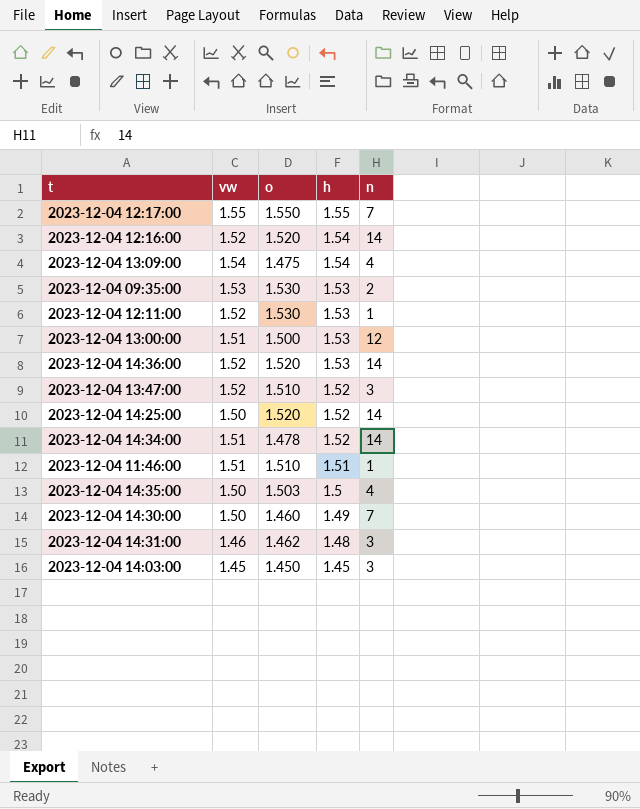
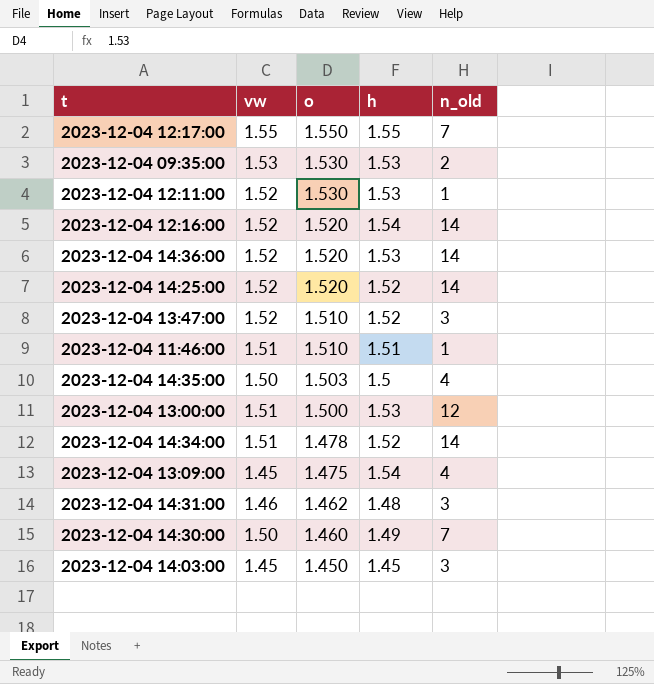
row order: h descending -> o descending
column name: n -> n_old
2023-12-04 14:25:00 | vw: 1.50 -> 1.52
2023-12-04 13:09:00 | vw: 1.54 -> 1.45

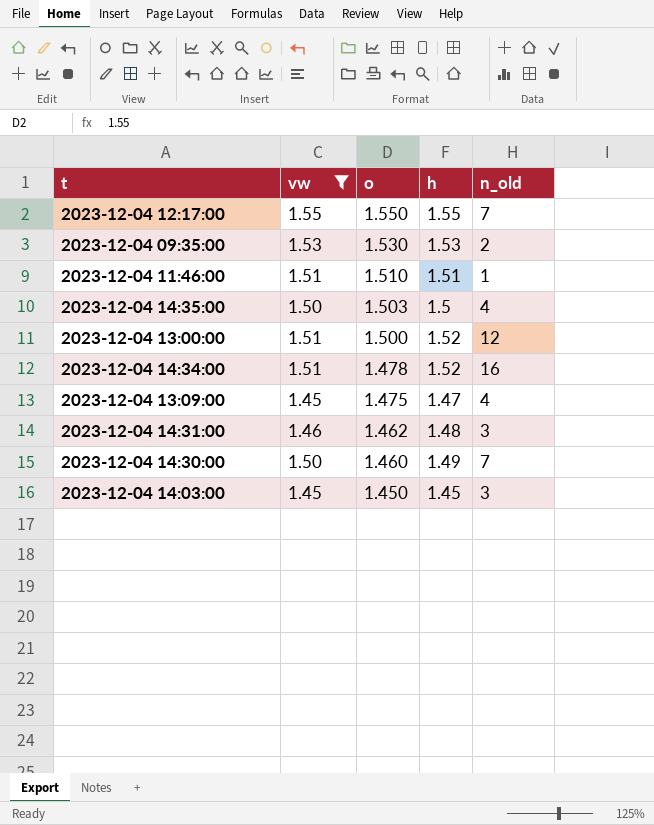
filter: none -> vw != 1.52
2023-12-04 13:00:00 | h: 1.53 -> 1.52
2023-12-04 14:34:00 | n_old: 14 -> 16
2023-12-04 13:09:00 | h: 1.54 -> 1.47

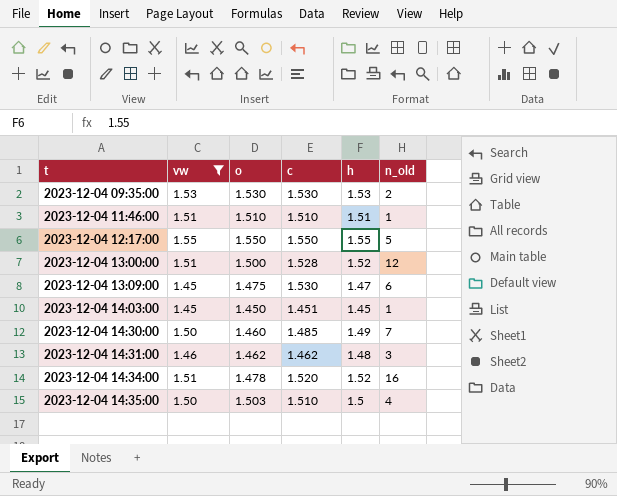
row order: o descending -> t ascending
column c | position: none -> 4
2023-12-04 12:17:00 | n_old: 7 -> 5
2023-12-04 13:09:00 | n_old: 4 -> 6
2023-12-04 14:03:00 | n_old: 3 -> 1

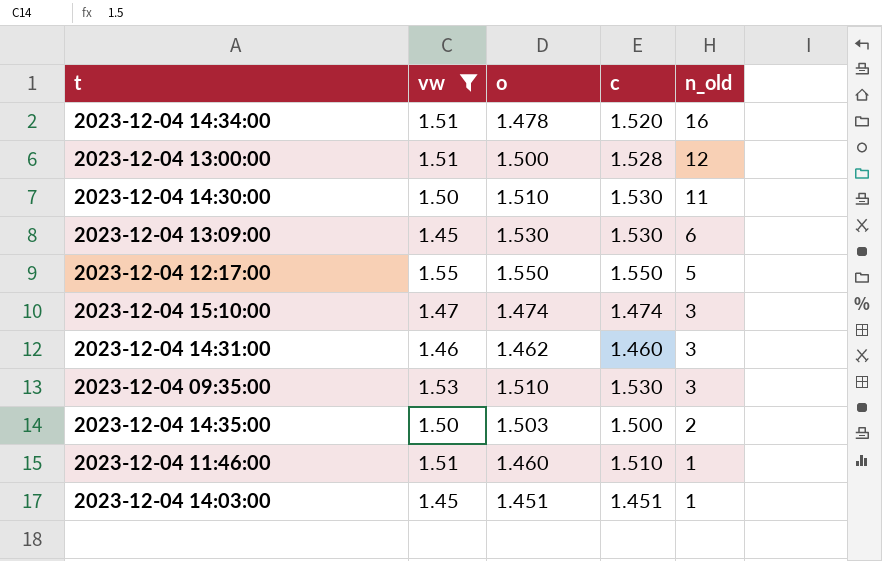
row order: t ascending -> n_old descending
column h | position: 5 -> none
2023-12-04 14:30:00 | o: 1.460 -> 1.510
2023-12-04 14:30:00 | c: 1.485 -> 1.530
2023-12-04 14:30:00 | n_old: 7 -> 11
2023-12-04 13:09:00 | o: 1.475 -> 1.530
row 2023-12-04 15:10:00: none -> 1.47 | 1.474 | 1.474 | 3
2023-12-04 14:31:00 | c: 1.462 -> 1.460
2023-12-04 09:35:00 | o: 1.530 -> 1.510
2023-12-04 09:35:00 | n_old: 2 -> 3
2023-12-04 14:35:00 | c: 1.510 -> 1.500
2023-12-04 14:35:00 | n_old: 4 -> 2
2023-12-04 11:46:00 | o: 1.510 -> 1.460
2023-12-04 14:03:00 | o: 1.450 -> 1.451

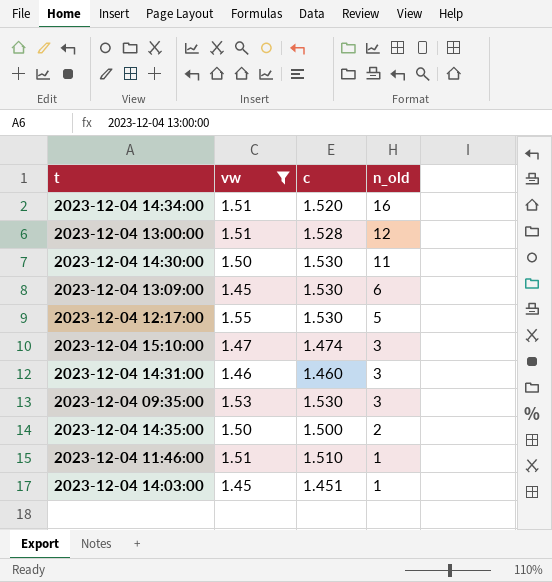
column o | position: 3 -> none
2023-12-04 12:17:00 | c: 1.550 -> 1.530

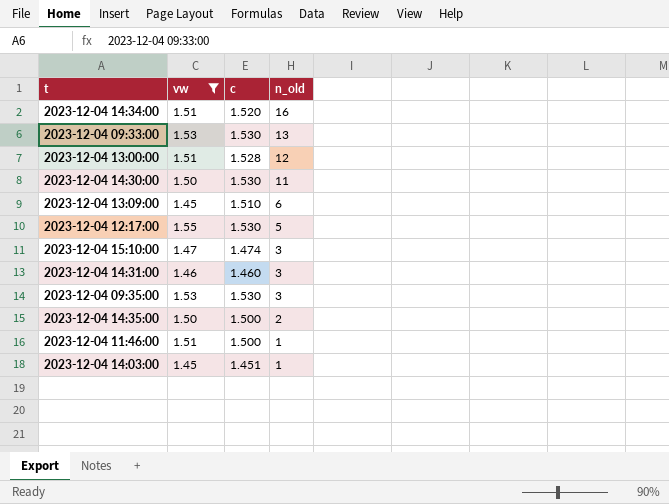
row 2023-12-04 09:33:00: none -> 1.53 | 1.530 | 13
2023-12-04 13:09:00 | c: 1.530 -> 1.510
2023-12-04 11:46:00 | c: 1.510 -> 1.500

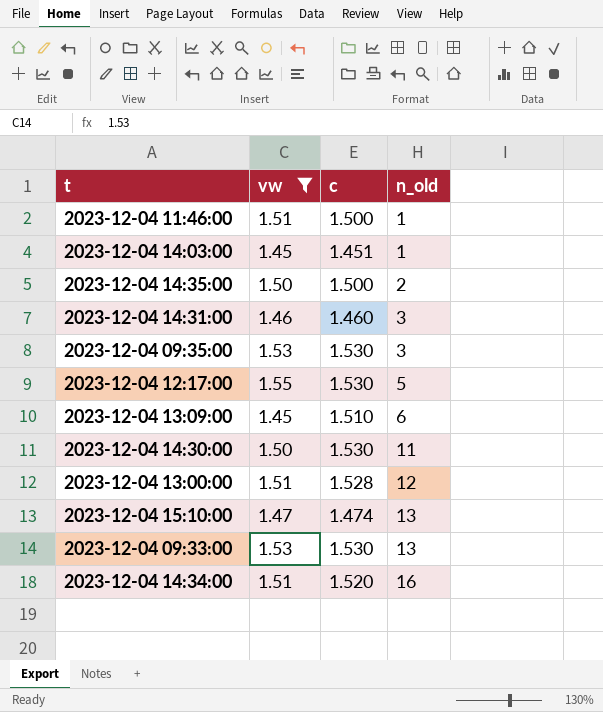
row order: n_old descending -> n_old ascending
2023-12-04 15:10:00 | n_old: 3 -> 13

